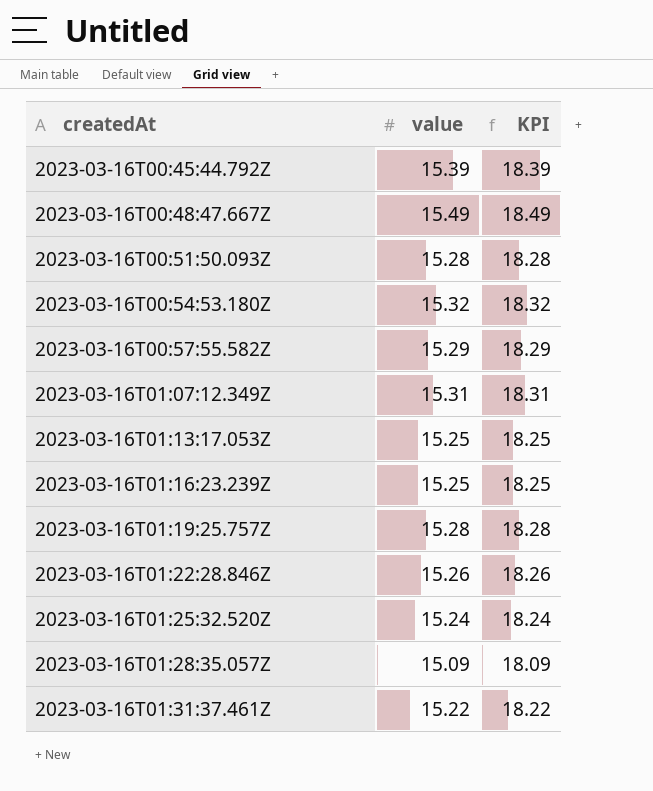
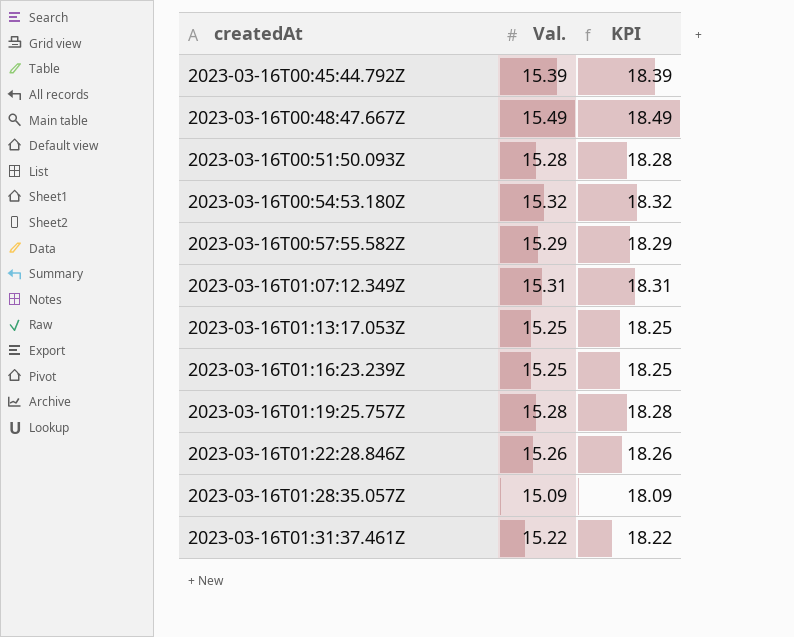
column name: value -> Val.
row 2023-03-16T01:25:32.520Z: 15.24 | 18.24 -> none

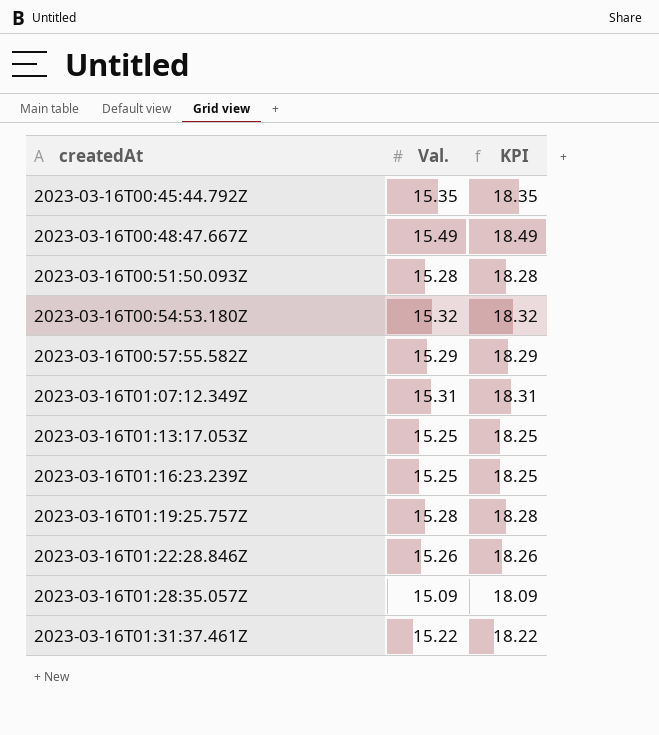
2023-03-16T00:45:44.792Z | Val.: 15.39 -> 15.35
2023-03-16T00:45:44.792Z | KPI: 18.39 -> 18.35

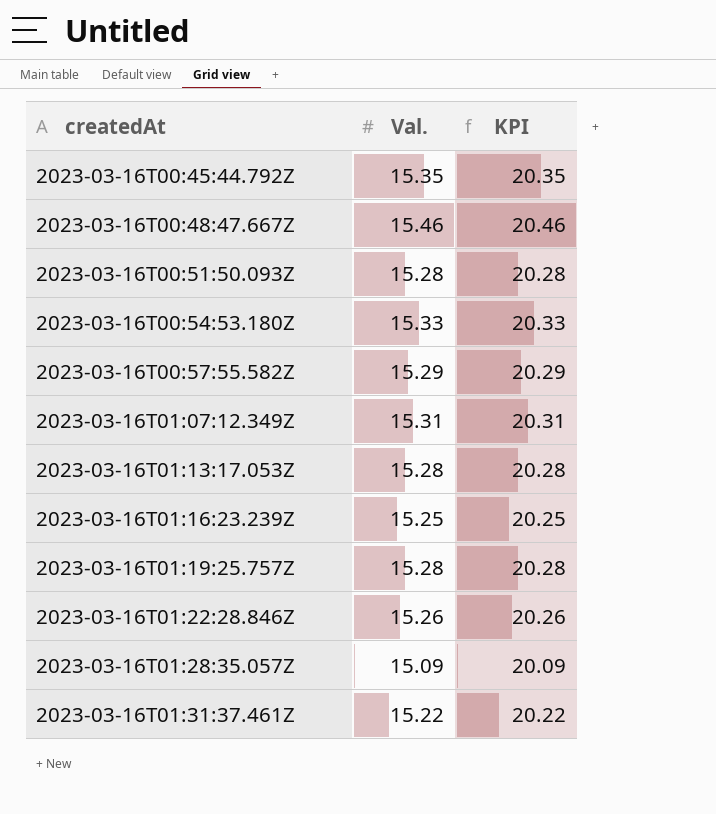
column KPI | formula: [Val.] + 3 -> [Val.] + 5
2023-03-16T00:48:47.667Z | Val.: 15.49 -> 15.46
2023-03-16T00:54:53.180Z | Val.: 15.32 -> 15.33
2023-03-16T01:13:17.053Z | Val.: 15.25 -> 15.28

